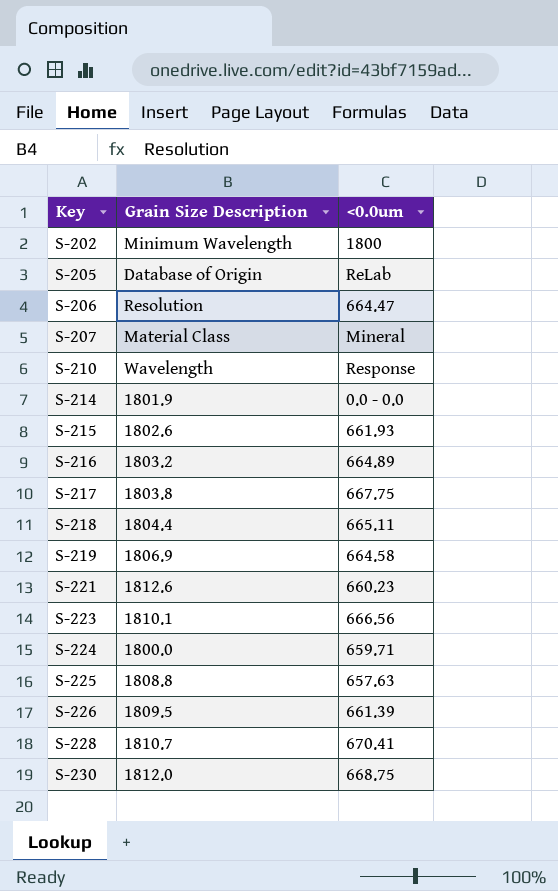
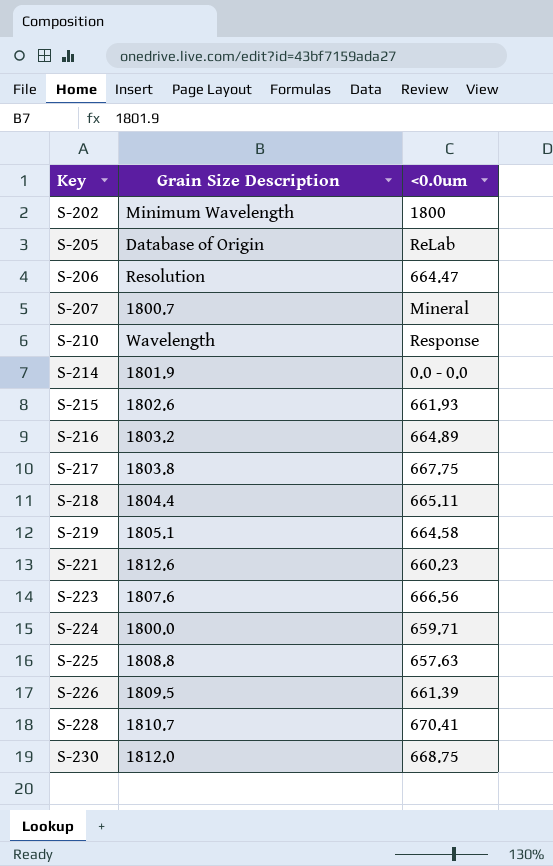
S-207 | Grain Size Description: Material Class -> 1800.7
S-219 | Grain Size Description: 1806.9 -> 1805.1
S-223 | Grain Size Description: 1810.1 -> 1807.6

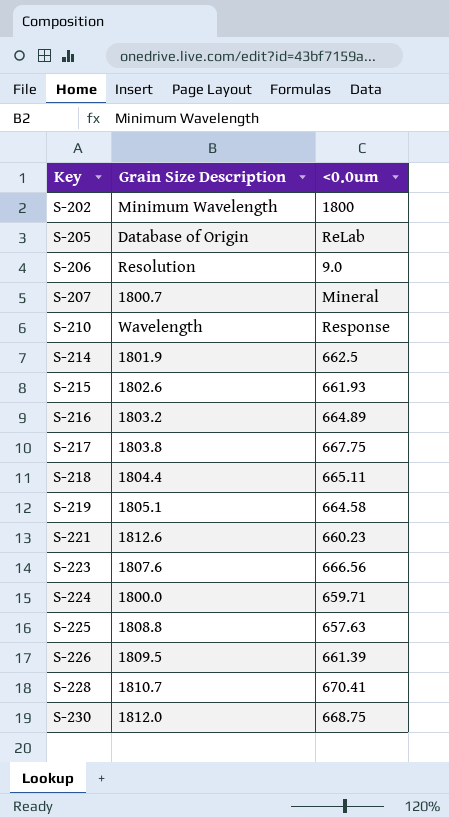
S-206 | <0.0um: 664.47 -> 9.0
S-214 | <0.0um: 0.0 - 0.0 -> 662.5

